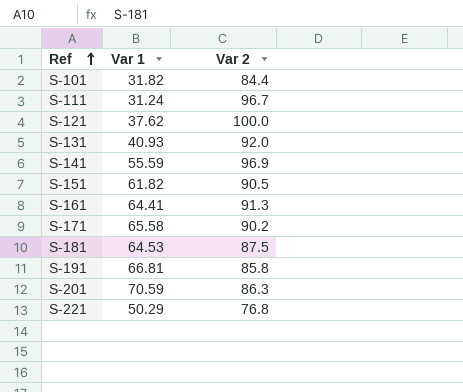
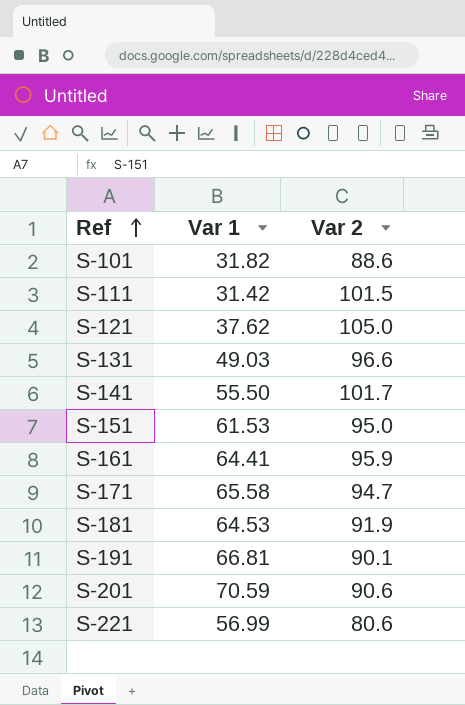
S-101 | Var 2: 84.4 -> 88.6
S-111 | Var 1: 31.24 -> 31.42
S-111 | Var 2: 96.7 -> 101.5
S-121 | Var 2: 100.0 -> 105.0
S-131 | Var 1: 40.93 -> 49.03
S-131 | Var 2: 92.0 -> 96.6
S-141 | Var 1: 55.59 -> 55.50
S-141 | Var 2: 96.9 -> 101.7
S-151 | Var 1: 61.82 -> 61.53
S-151 | Var 2: 90.5 -> 95.0
S-161 | Var 2: 91.3 -> 95.9
S-171 | Var 2: 90.2 -> 94.7
S-181 | Var 2: 87.5 -> 91.9
S-191 | Var 2: 85.8 -> 90.1
S-201 | Var 2: 86.3 -> 90.6
S-221 | Var 1: 50.29 -> 56.99
S-221 | Var 2: 76.8 -> 80.6

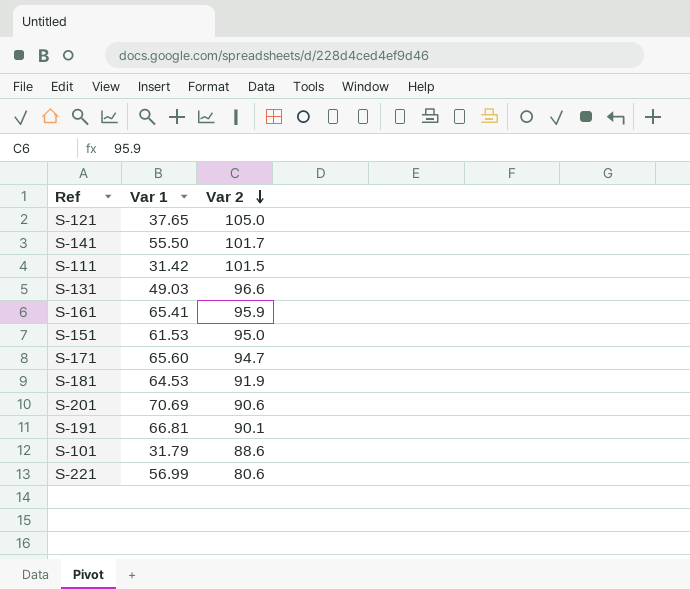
row order: Ref ascending -> Var 2 descending
S-121 | Var 1: 37.62 -> 37.65
S-161 | Var 1: 64.41 -> 65.41
S-171 | Var 1: 65.58 -> 65.60
S-201 | Var 1: 70.59 -> 70.69
S-101 | Var 1: 31.82 -> 31.79

